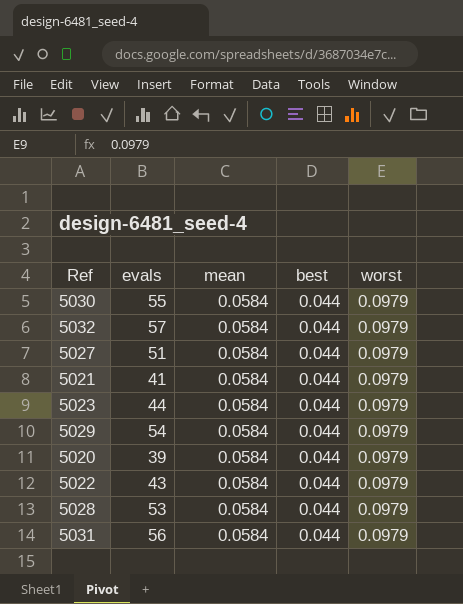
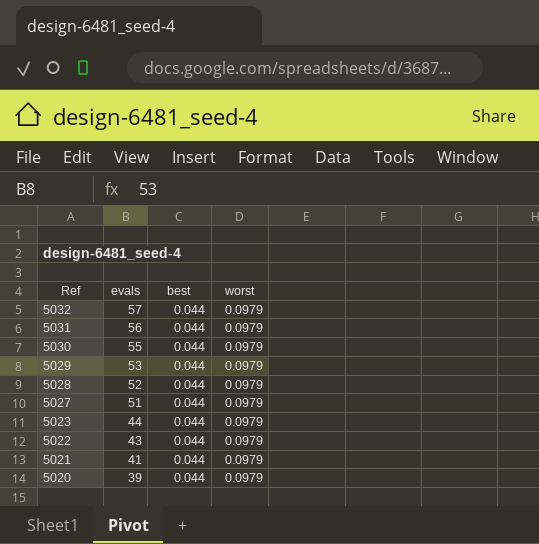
row order: none -> Ref descending
column mean | position: 3 -> none
5029 | evals: 54 -> 53
5028 | evals: 53 -> 52

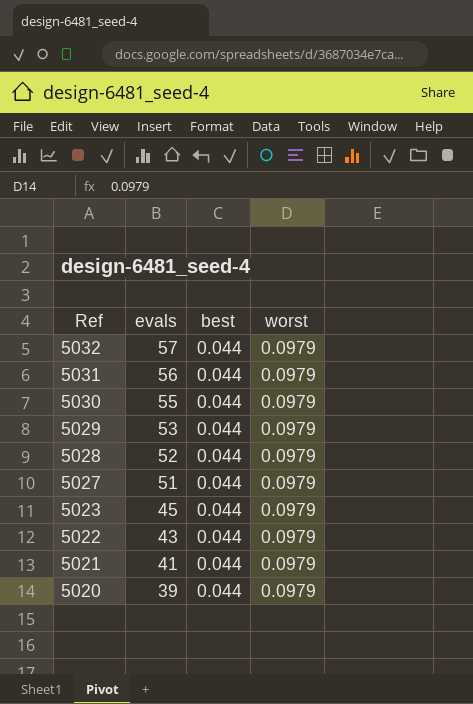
5023 | evals: 44 -> 45

